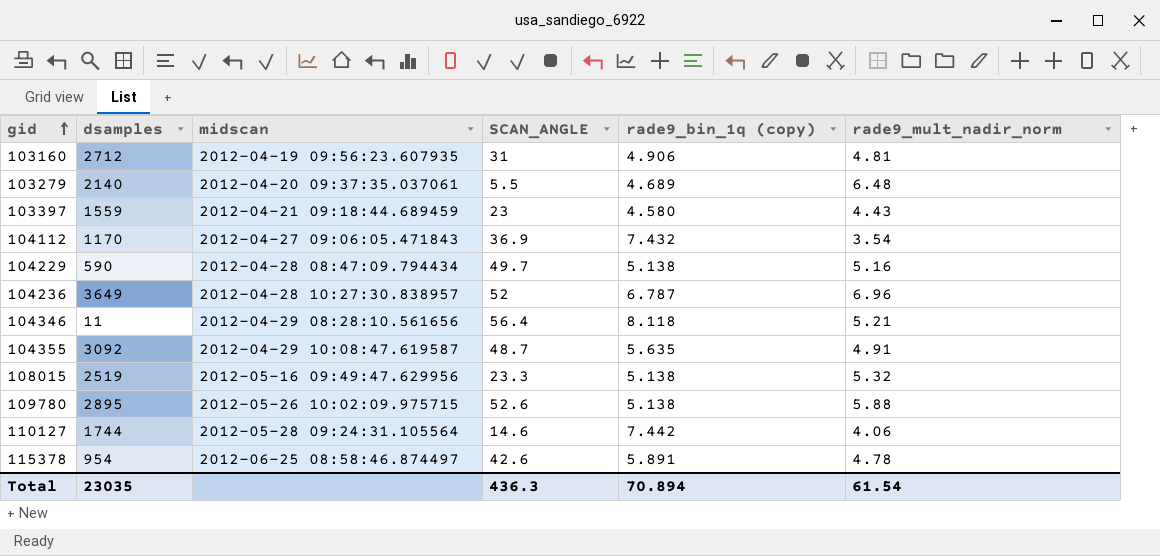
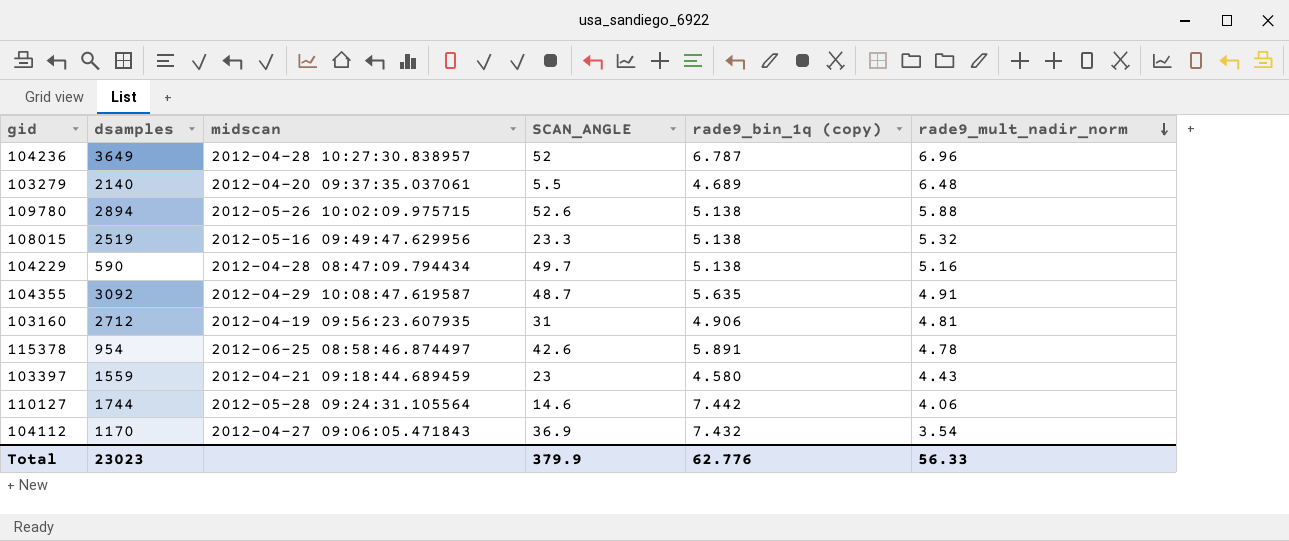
row order: gid ascending -> rade9_mult_nadir_norm descending
row 104346: 11 | 2012-04-29 08:28:10.561656 | 56.4 | 8.118 | 5.21 -> none
109780 | dsamples: 2895 -> 2894
Total | dsamples: 23035 -> 23023
Total | SCAN_ANGLE: 436.3 -> 379.9
Total | rade9_bin_1q (copy): 70.894 -> 62.776
Total | rade9_mult_nadir_norm: 61.54 -> 56.33

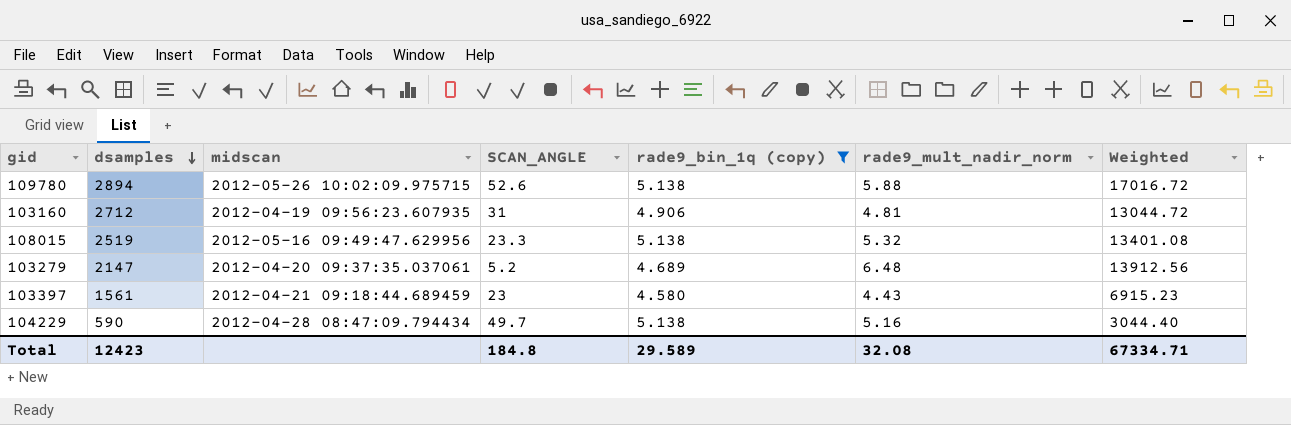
filter: none -> rade9_bin_1q (copy) <= 5.138
row order: rade9_mult_nadir_norm descending -> dsamples descending
column Weighted | formula: none -> [dsamples] * [rade9_mult_nadir_norm]
103279 | dsamples: 2140 -> 2147
103279 | SCAN_ANGLE: 5.5 -> 5.2
103397 | dsamples: 1559 -> 1561
Total | dsamples: 23023 -> 12423
Total | SCAN_ANGLE: 379.9 -> 184.8
Total | rade9_bin_1q (copy): 62.776 -> 29.589
Total | rade9_mult_nadir_norm: 56.33 -> 32.08

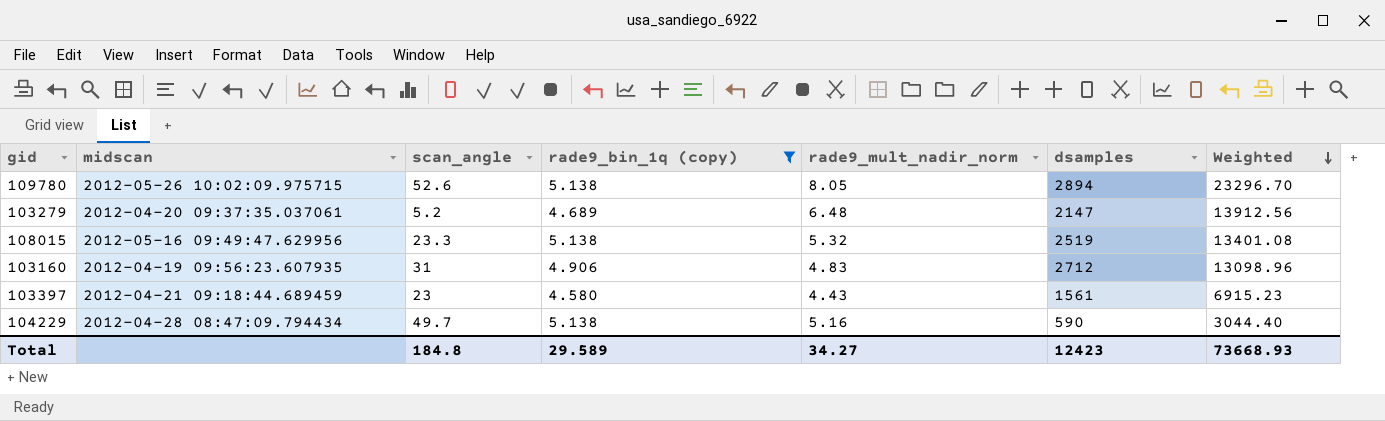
row order: dsamples descending -> Weighted descending
column name: SCAN_ANGLE -> scan_angle
column dsamples | position: 2 -> 6
109780 | rade9_mult_nadir_norm: 5.88 -> 8.05
109780 | Weighted: 17016.72 -> 23296.70
103160 | rade9_mult_nadir_norm: 4.81 -> 4.83
103160 | Weighted: 13044.72 -> 13098.96
Total | rade9_mult_nadir_norm: 32.08 -> 34.27
Total | Weighted: 67334.71 -> 73668.93

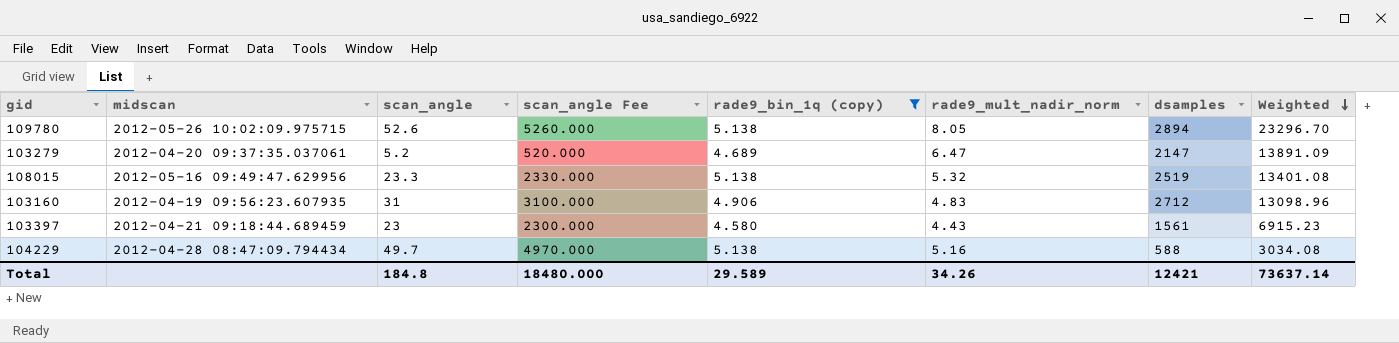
column scan_angle Fee | formula: none -> [scan_angle] * 100
103279 | rade9_mult_nadir_norm: 6.48 -> 6.47
103279 | Weighted: 13912.56 -> 13891.09
104229 | dsamples: 590 -> 588
104229 | Weighted: 3044.40 -> 3034.08
Total | rade9_mult_nadir_norm: 34.27 -> 34.26
Total | dsamples: 12423 -> 12421
Total | Weighted: 73668.93 -> 73637.14

